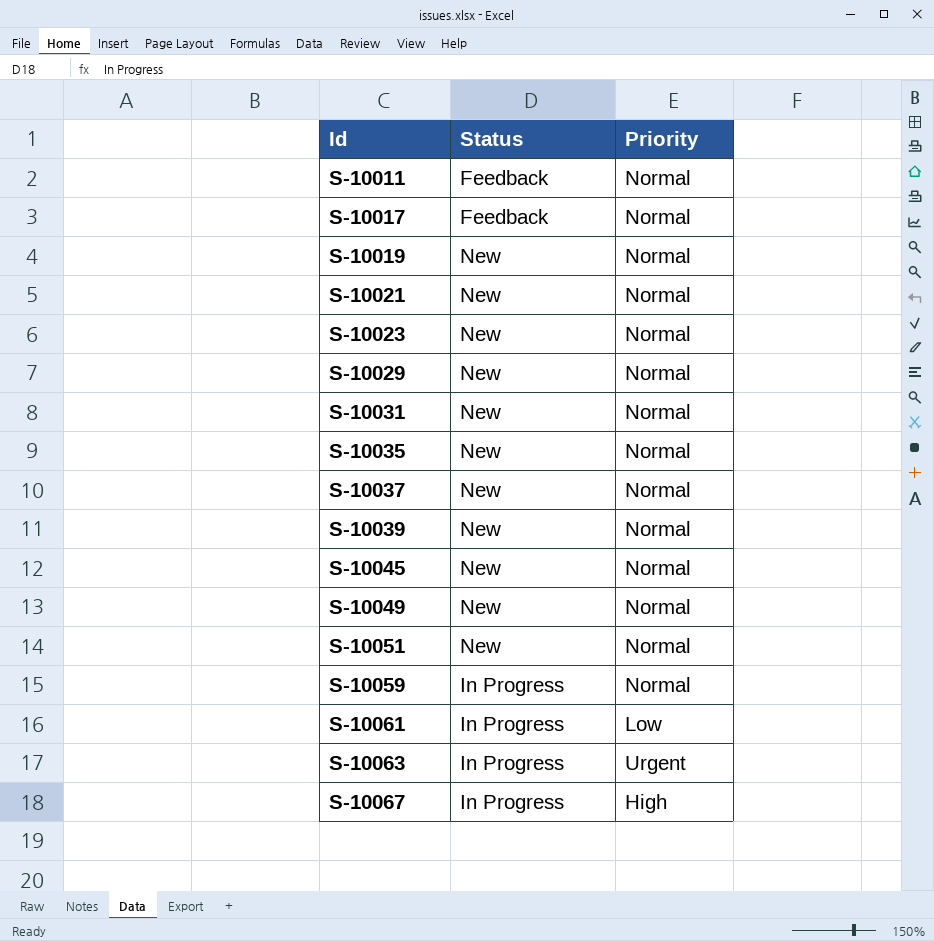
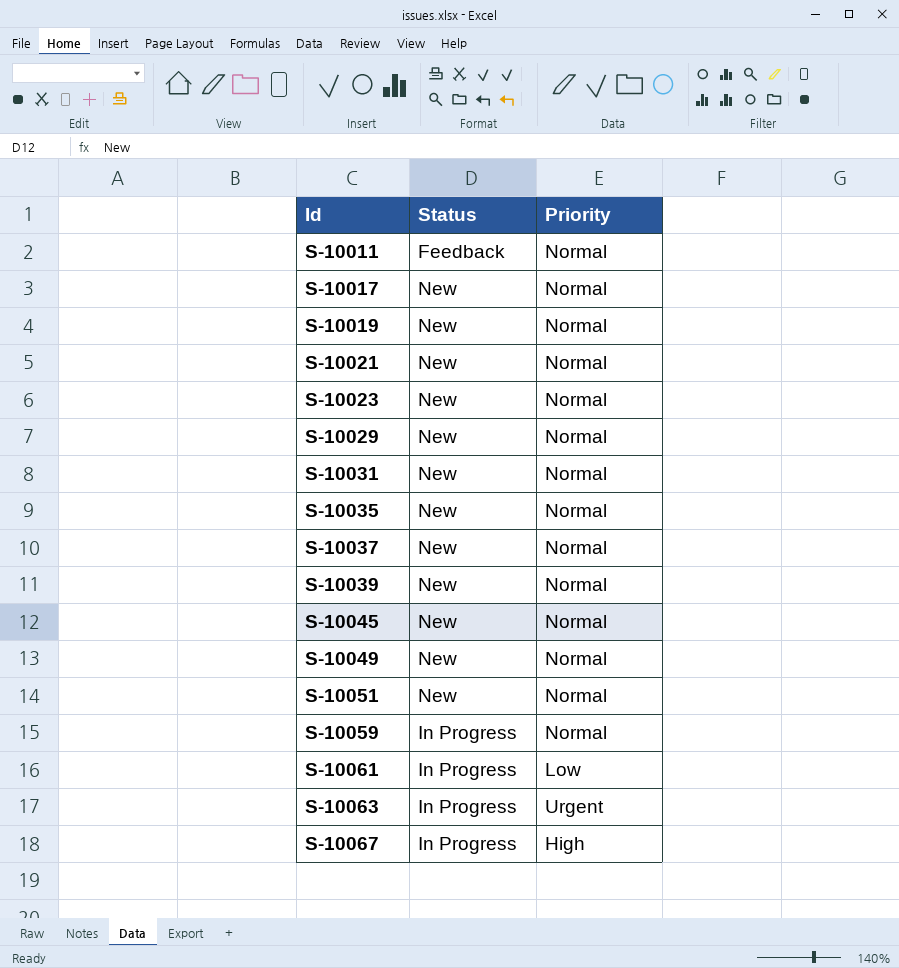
S-10017 | Status: Feedback -> New

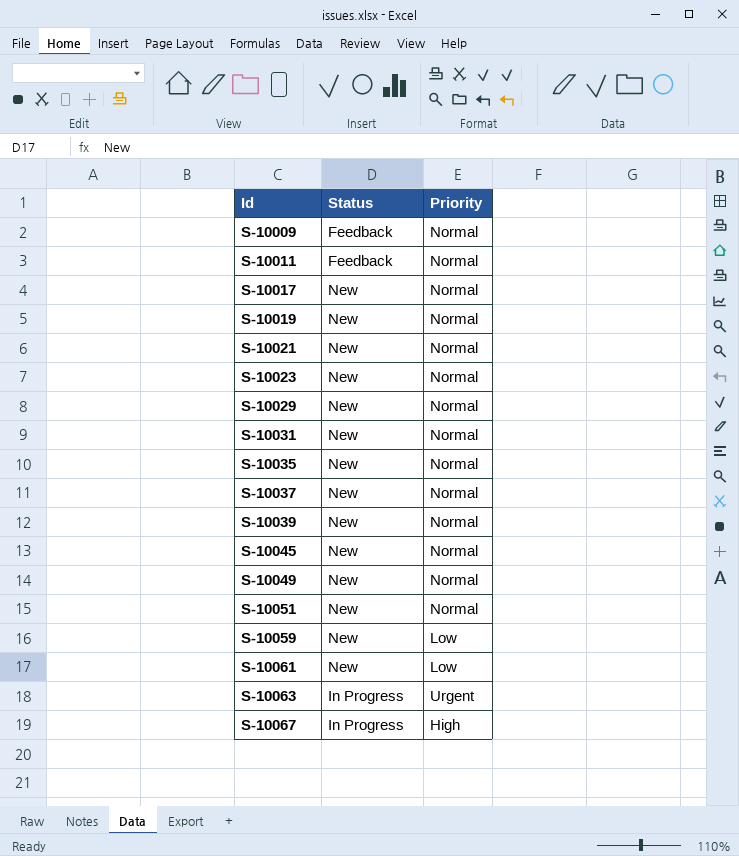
row S-10009: none -> Feedback | Normal
S-10059 | Status: In Progress -> New
S-10059 | Priority: Normal -> Low
S-10061 | Status: In Progress -> New

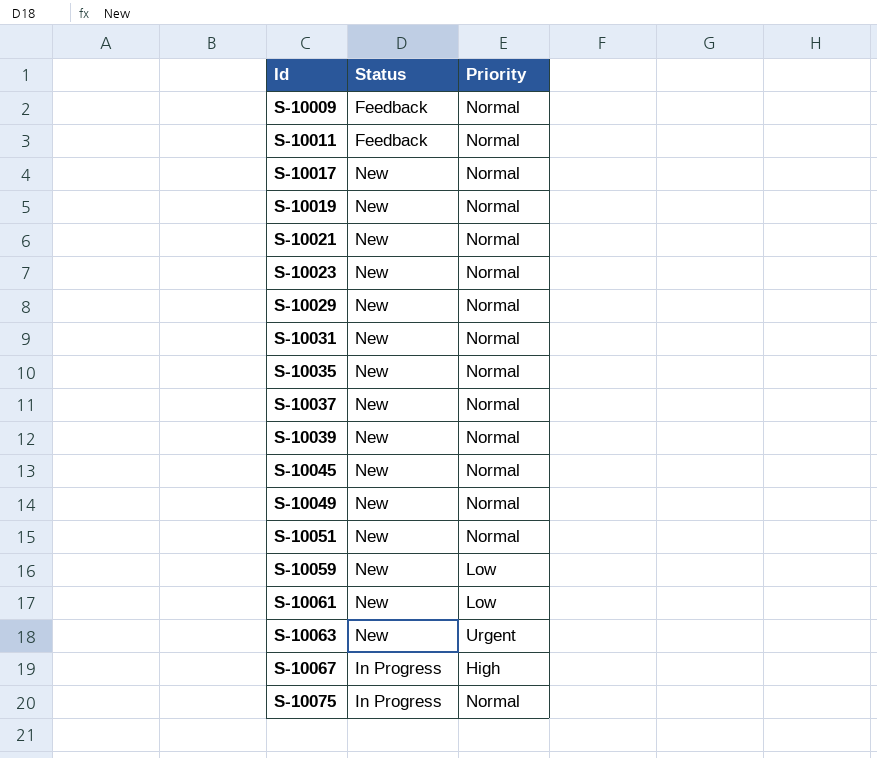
S-10063 | Status: In Progress -> New
row S-10075: none -> In Progress | Normal

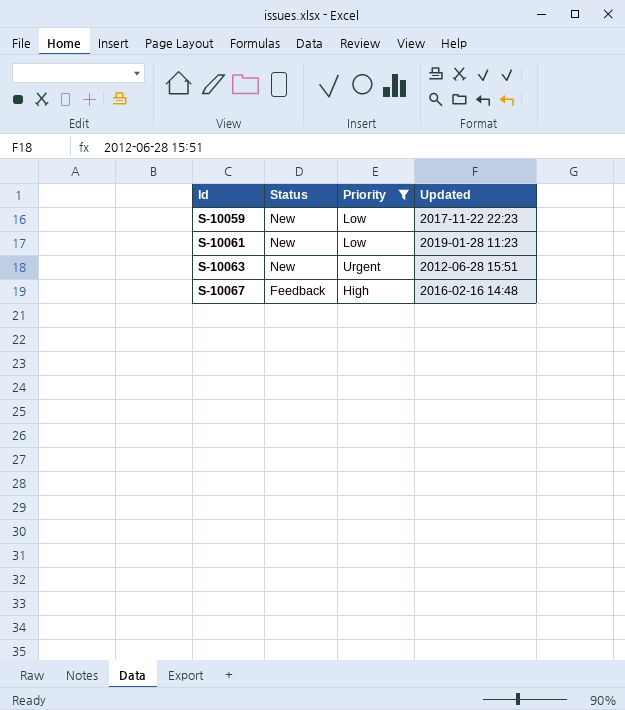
filter: none -> Priority != Normal
column Updated | position: none -> 4
S-10067 | Status: In Progress -> Feedback

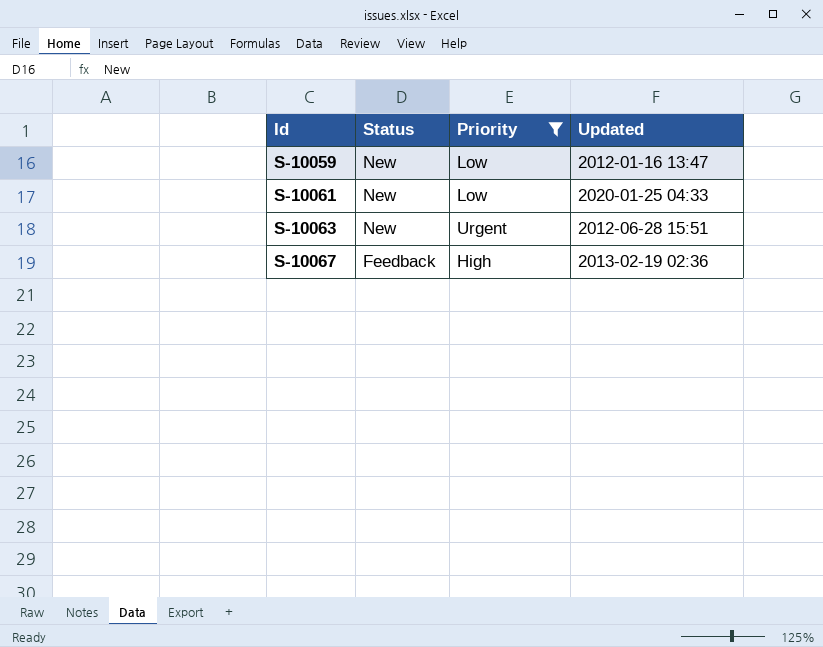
S-10059 | Updated: 2017-11-22 22:23 -> 2012-01-16 13:47
S-10061 | Updated: 2019-01-28 11:23 -> 2020-01-25 04:33
S-10067 | Updated: 2016-02-16 14:48 -> 2013-02-19 02:36

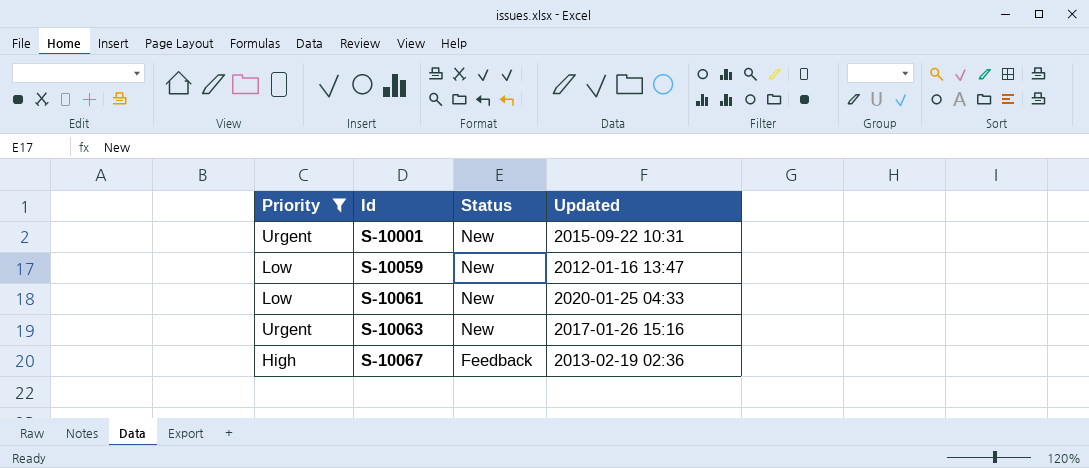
column Priority | position: 3 -> 1
row S-10001: none -> Urgent | New | 2015-09-22 10:31
S-10063 | Updated: 2012-06-28 15:51 -> 2017-01-26 15:16

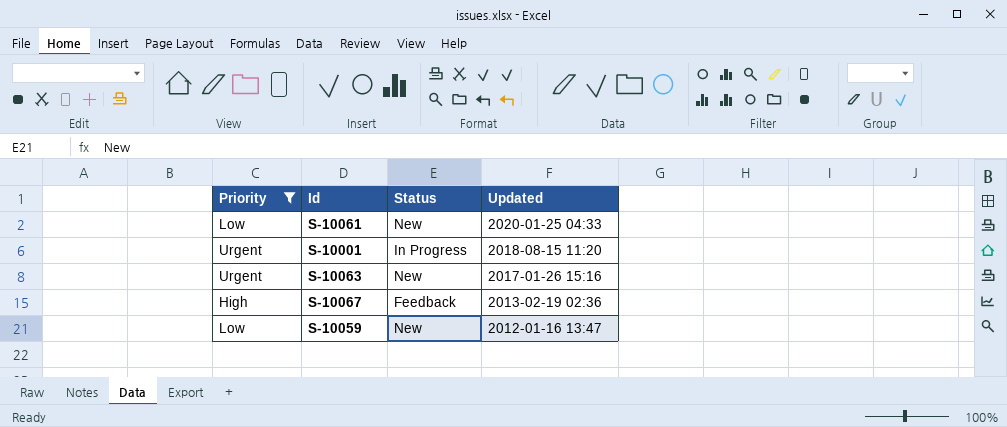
row order: Id ascending -> Updated descending
S-10001 | Status: New -> In Progress
S-10001 | Updated: 2015-09-22 10:31 -> 2018-08-15 11:20

